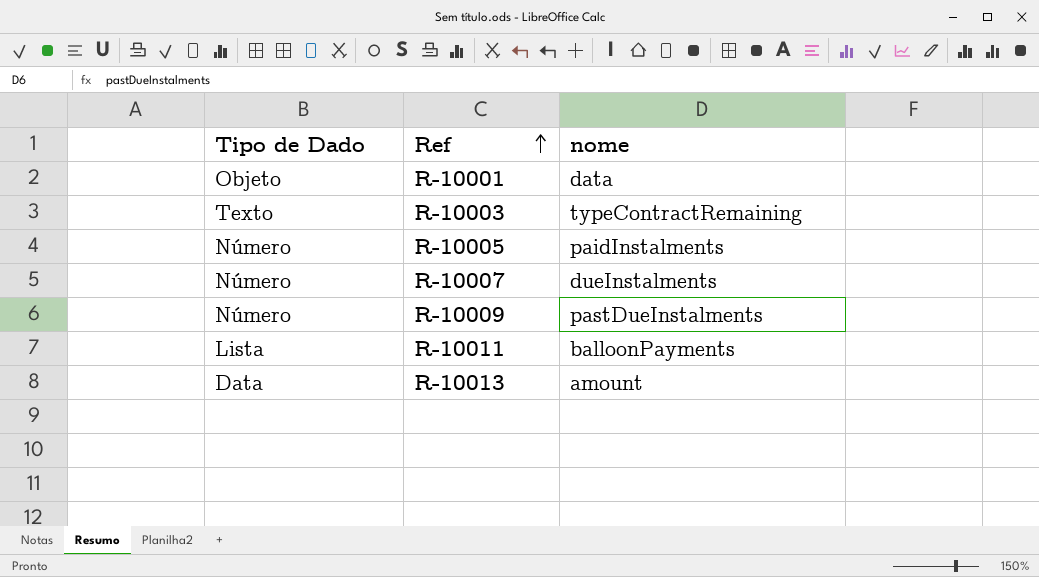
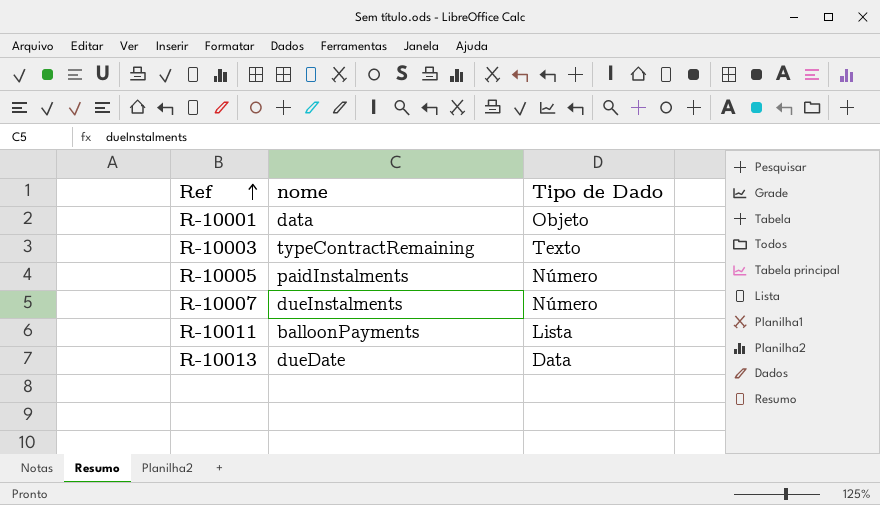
column Tipo de Dado | position: 1 -> 3
row R-10009: Número | pastDueInstalments -> none
R-10013 | nome: amount -> dueDate

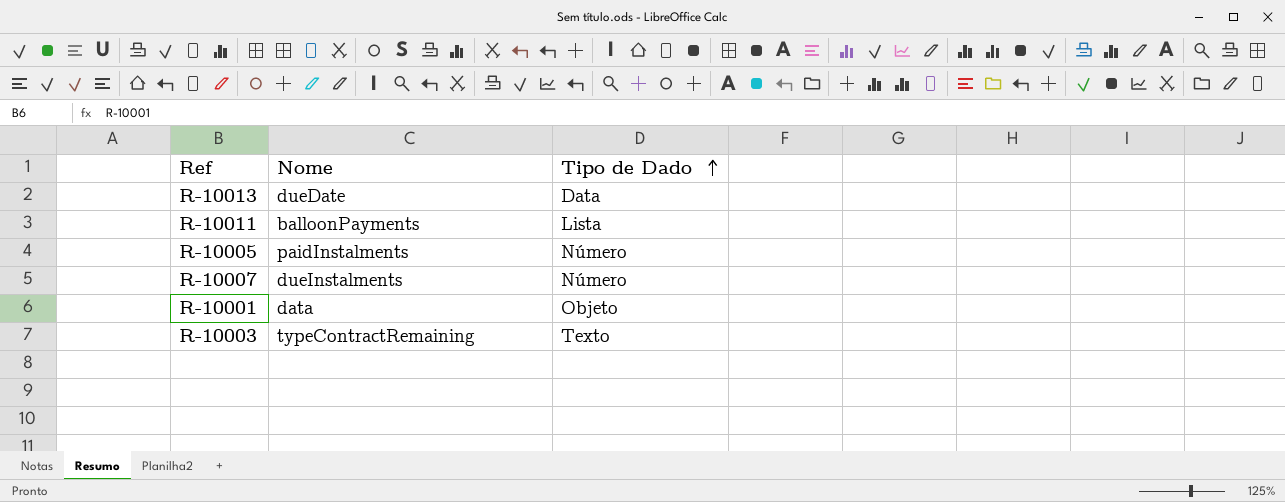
row order: Ref ascending -> Tipo de Dado ascending
column name: nome -> Nome

